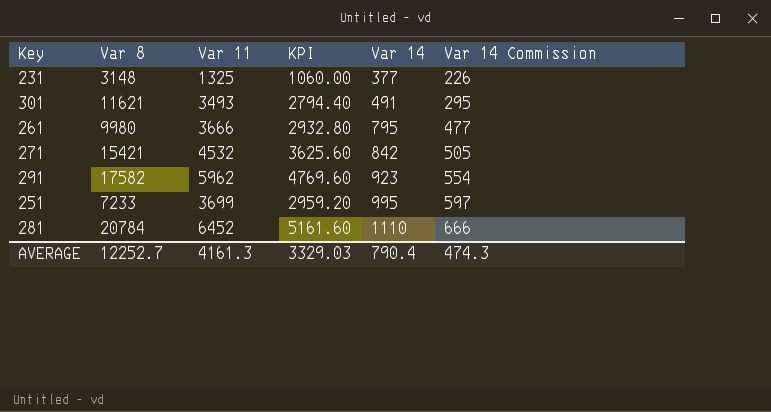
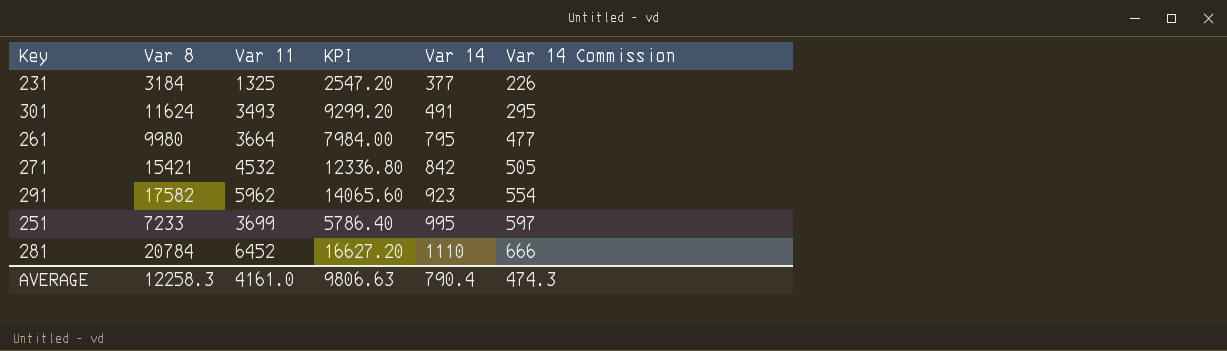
column KPI | formula: [Var 11] * 0.8 -> [Var 8] * 0.8
231 | Var 8: 3148 -> 3184
301 | Var 8: 11621 -> 11624
261 | Var 11: 3666 -> 3664
AVERAGE | Var 8: 12252.7 -> 12258.3
AVERAGE | Var 11: 4161.3 -> 4161.0
AVERAGE | KPI: 3329.03 -> 9806.63

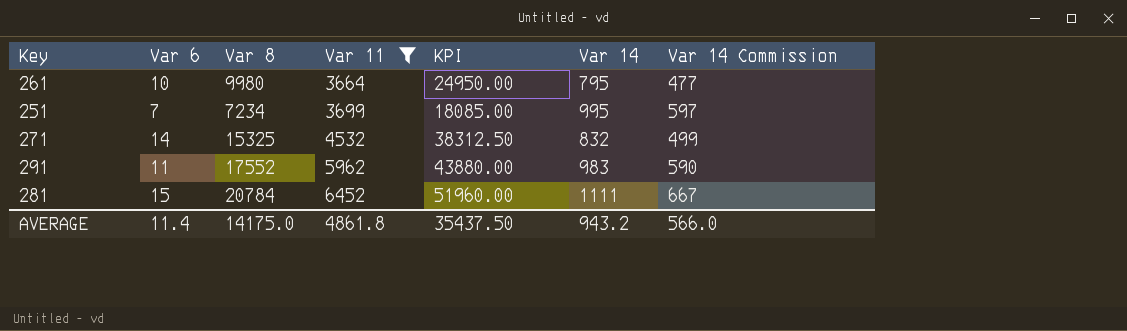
filter: none -> Var 11 >= 3664
row order: Var 14 ascending -> Var 11 ascending
column Var 6 | position: none -> 2
column KPI | formula: [Var 8] * 0.8 -> [Var 8] * 2.5
251 | Var 8: 7233 -> 7234
271 | Var 8: 15421 -> 15325
271 | Var 14: 842 -> 832
271 | Var 14 Commission: 505 -> 499
291 | Var 8: 17582 -> 17552
291 | Var 14: 923 -> 983
291 | Var 14 Commission: 554 -> 590
281 | Var 14: 1110 -> 1111
281 | Var 14 Commission: 666 -> 667
AVERAGE | Var 8: 12258.3 -> 14175.0
AVERAGE | Var 11: 4161.0 -> 4861.8
AVERAGE | KPI: 9806.63 -> 35437.50
AVERAGE | Var 14: 790.4 -> 943.2
AVERAGE | Var 14 Commission: 474.3 -> 566.0

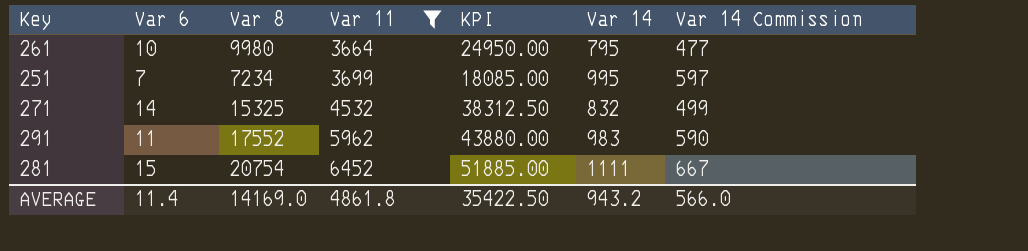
281 | Var 8: 20784 -> 20754
281 | KPI: 51960.00 -> 51885.00
AVERAGE | Var 8: 14175.0 -> 14169.0
AVERAGE | KPI: 35437.50 -> 35422.50

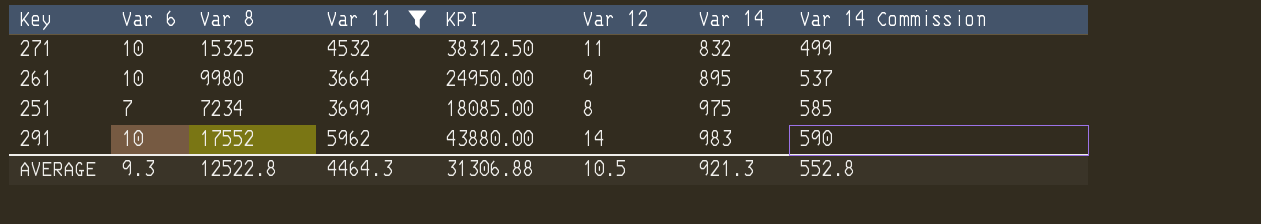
row order: Var 11 ascending -> Var 14 ascending
column Var 12 | position: none -> 6
row 281: 15 | 20754 | 6452 | 51885.00 | 1111 | 667 -> none
271 | Var 6: 14 -> 10
261 | Var 14: 795 -> 895
261 | Var 14 Commission: 477 -> 537
251 | Var 14: 995 -> 975
251 | Var 14 Commission: 597 -> 585
291 | Var 6: 11 -> 10
AVERAGE | Var 6: 11.4 -> 9.3
AVERAGE | Var 8: 14169.0 -> 12522.8
AVERAGE | Var 11: 4861.8 -> 4464.3
AVERAGE | KPI: 35422.50 -> 31306.88
AVERAGE | Var 14: 943.2 -> 921.3
AVERAGE | Var 14 Commission: 566.0 -> 552.8

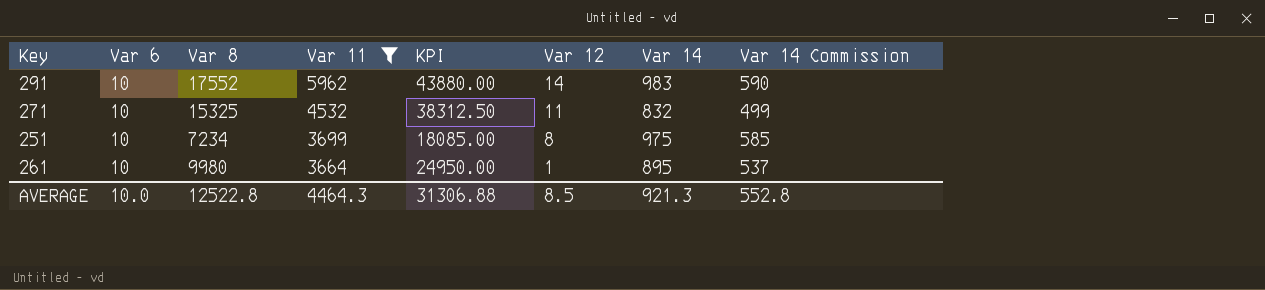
row order: Var 14 ascending -> Var 11 descending
251 | Var 6: 7 -> 10
261 | Var 12: 9 -> 1
AVERAGE | Var 6: 9.3 -> 10.0
AVERAGE | Var 12: 10.5 -> 8.5

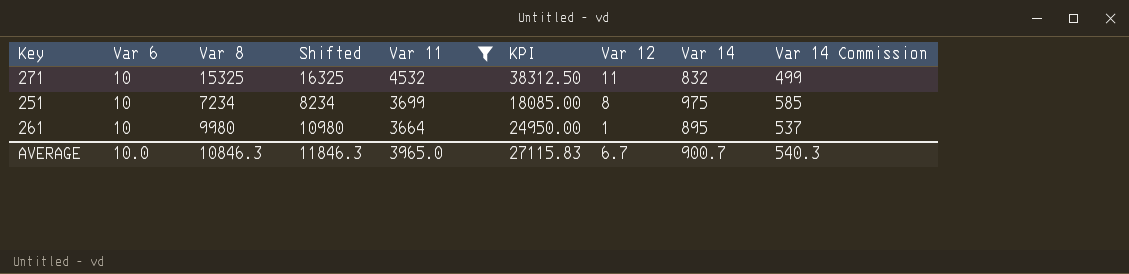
column Shifted | formula: none -> [Var 8] + 1000
row 291: 10 | 17552 | 5962 | 43880.00 | 14 | 983 | 590 -> none
AVERAGE | Var 8: 12522.8 -> 10846.3
AVERAGE | Var 11: 4464.3 -> 3965.0
AVERAGE | KPI: 31306.88 -> 27115.83
AVERAGE | Var 12: 8.5 -> 6.7
AVERAGE | Var 14: 921.3 -> 900.7
AVERAGE | Var 14 Commission: 552.8 -> 540.3

